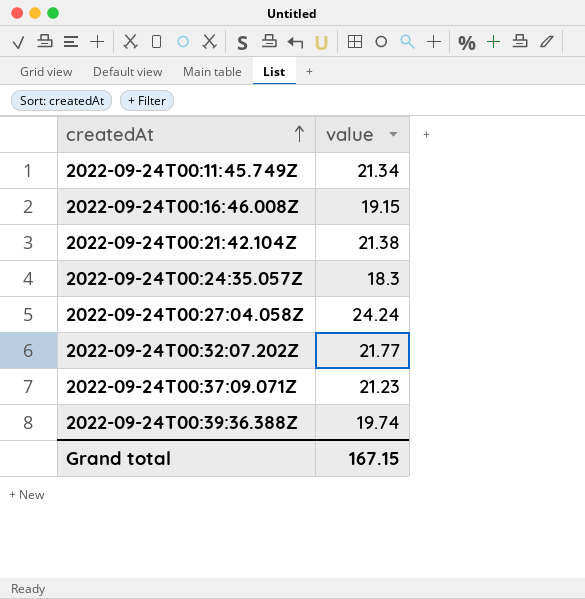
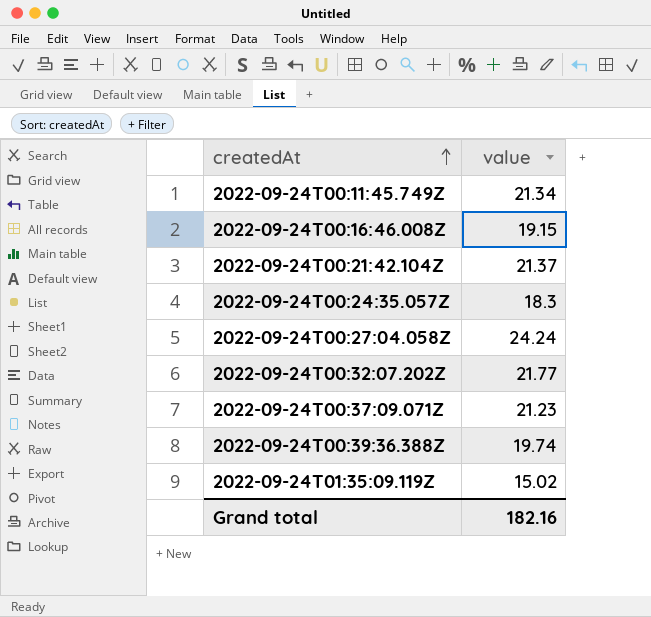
2022-09-24T00:21:42.104Z | value: 21.38 -> 21.37
row 2022-09-24T01:35:09.119Z: none -> 15.02
Grand total | value: 167.15 -> 182.16

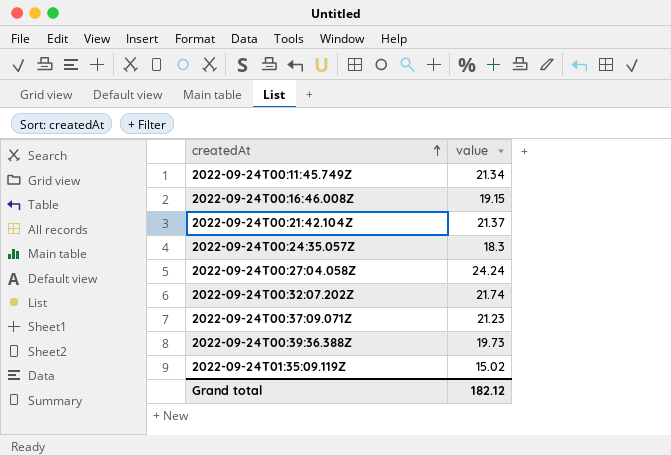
2022-09-24T00:32:07.202Z | value: 21.77 -> 21.74
2022-09-24T00:39:36.388Z | value: 19.74 -> 19.73
Grand total | value: 182.16 -> 182.12

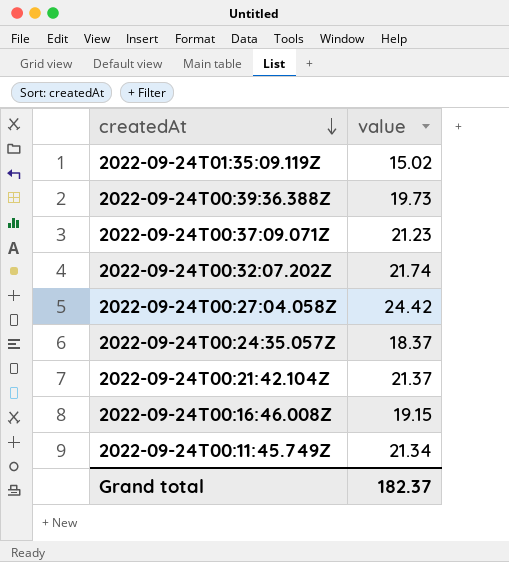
row order: createdAt ascending -> createdAt descending
2022-09-24T00:27:04.058Z | value: 24.24 -> 24.42
2022-09-24T00:24:35.057Z | value: 18.3 -> 18.37
Grand total | value: 182.12 -> 182.37

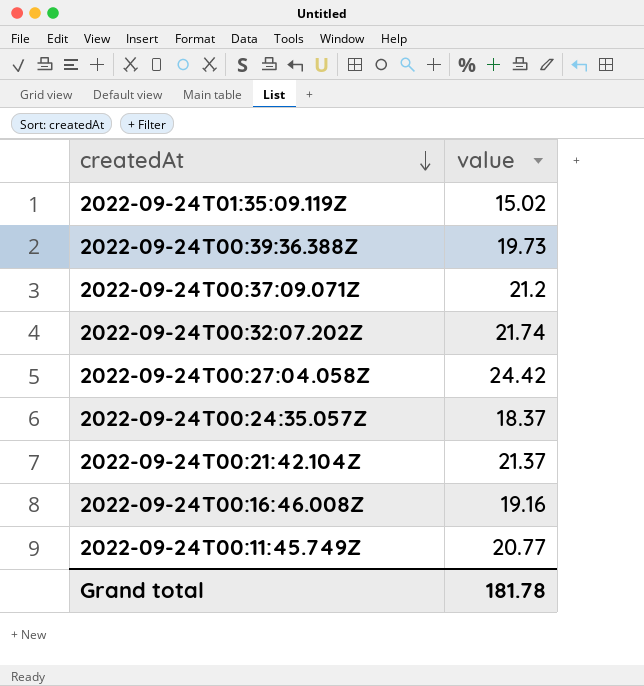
2022-09-24T00:37:09.071Z | value: 21.23 -> 21.2
2022-09-24T00:16:46.008Z | value: 19.15 -> 19.16
2022-09-24T00:11:45.749Z | value: 21.34 -> 20.77
Grand total | value: 182.37 -> 181.78

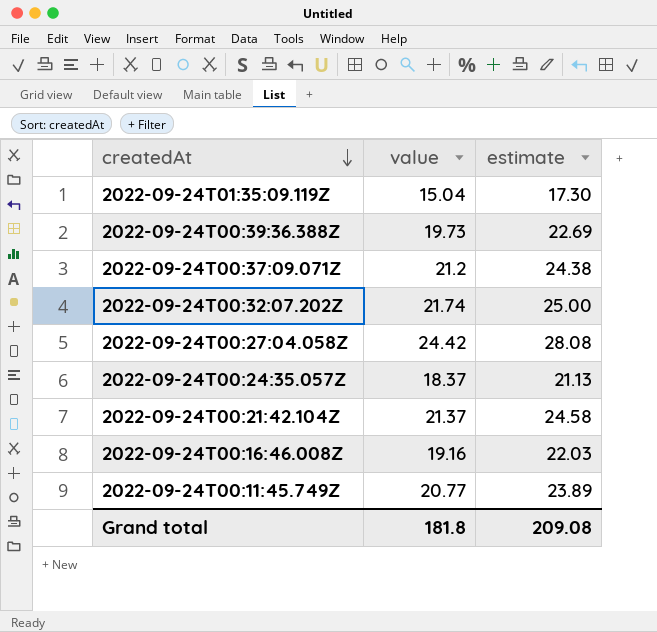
column estimate | formula: none -> [value] * 1.15
2022-09-24T01:35:09.119Z | value: 15.02 -> 15.04
Grand total | value: 181.78 -> 181.8

